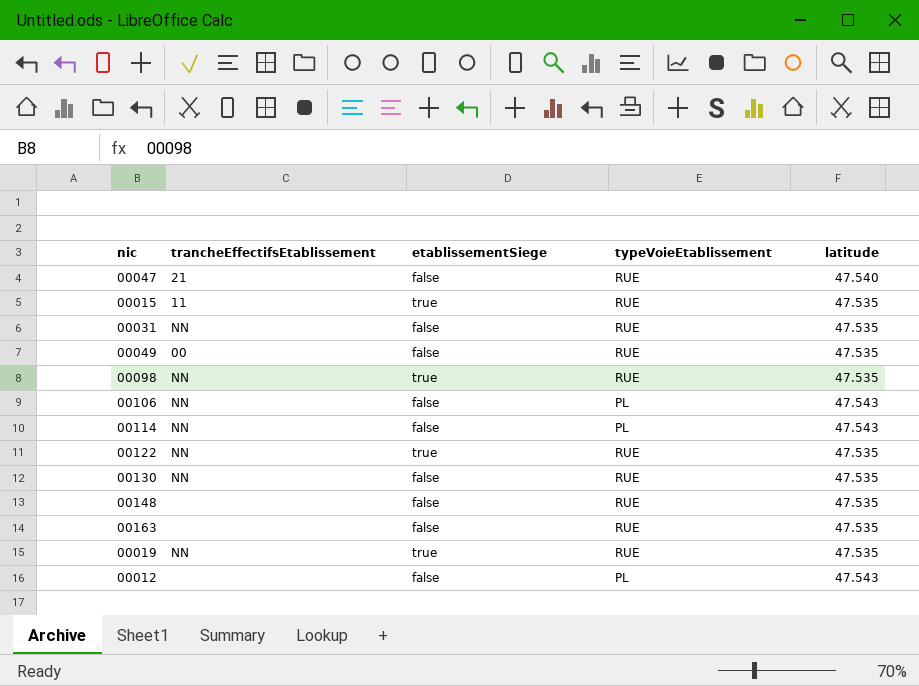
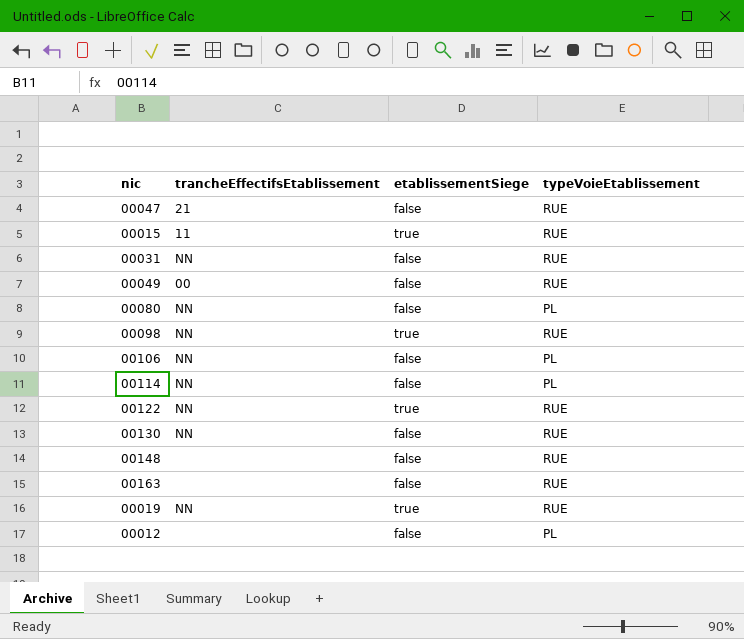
column latitude | position: 5 -> none
row 00080: none -> NN | false | PL

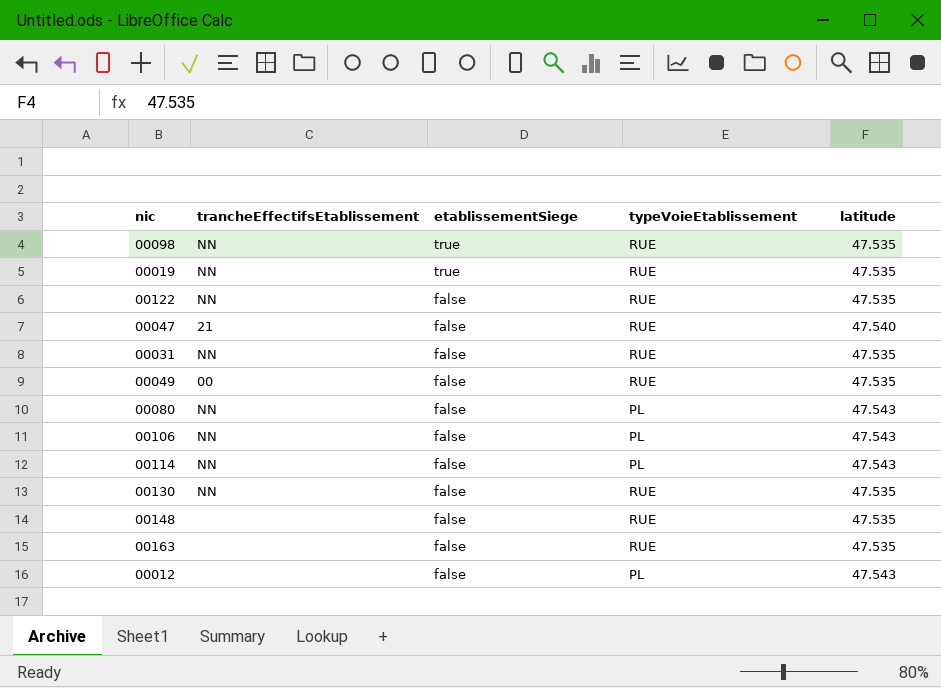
row order: none -> etablissementSiege descending
column latitude | position: none -> 5
row 00015: 11 | true | RUE -> none
00122 | etablissementSiege: true -> false

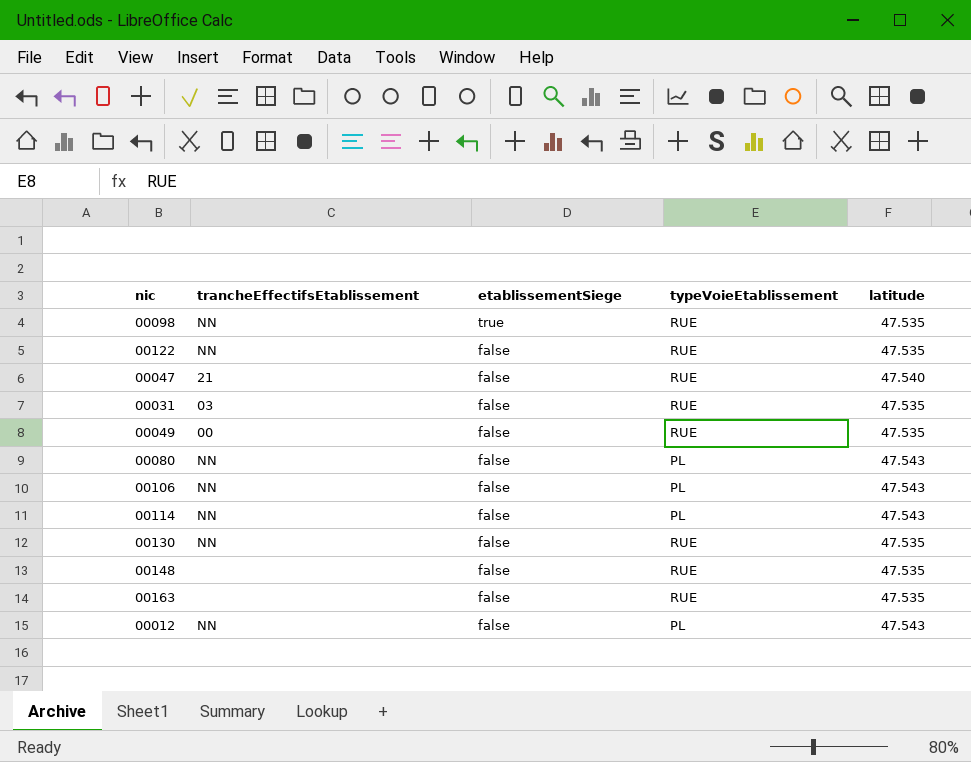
row 00019: NN | true | RUE | 47.535 -> none
00031 | trancheEffectifsEtablissement: NN -> 03
00012 | trancheEffectifsEtablissement: none -> NN

